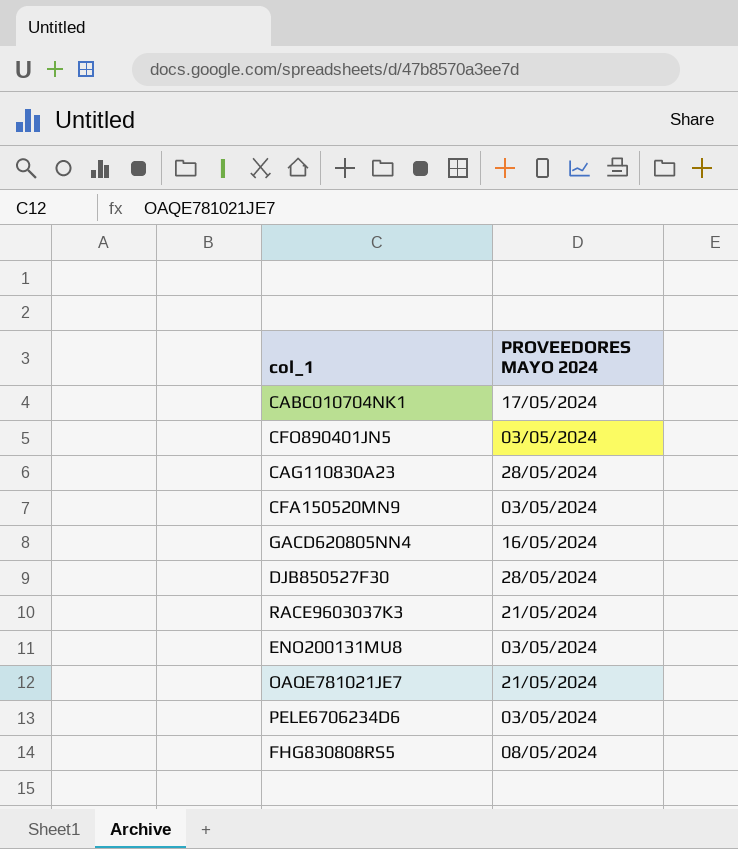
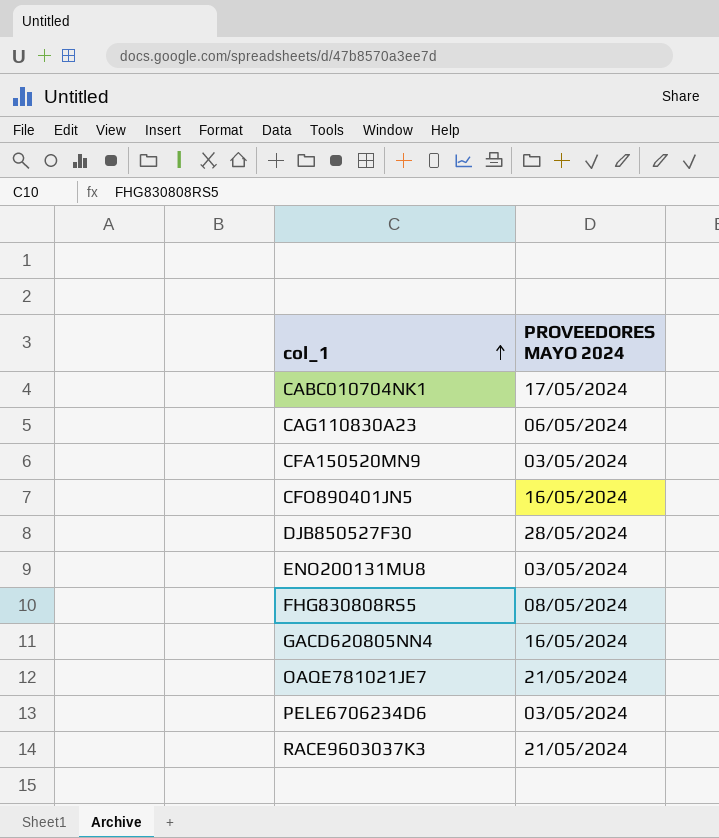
row order: none -> col_1 ascending
CAG110830A23 | PROVEEDORES MAYO 2024: 28/05/2024 -> 06/05/2024
CFO890401JN5 | PROVEEDORES MAYO 2024: 03/05/2024 -> 16/05/2024

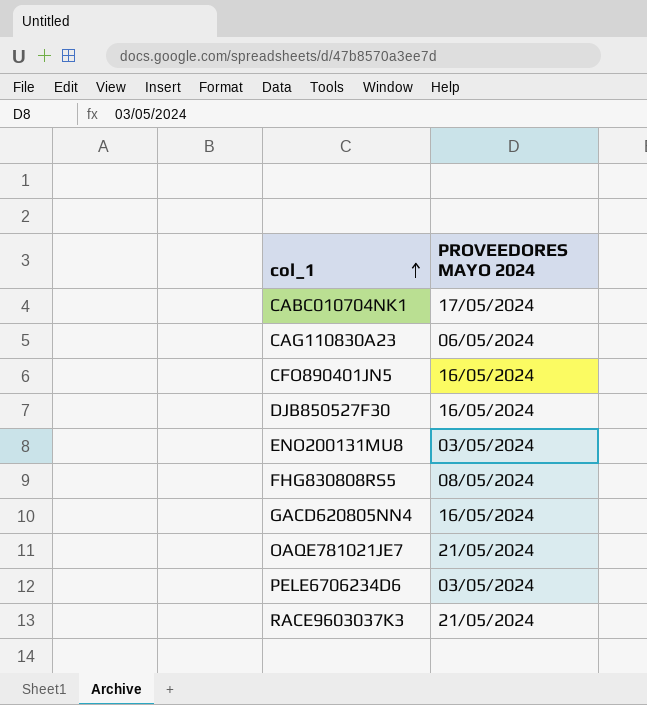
row CFA150520MN9: 03/05/2024 -> none
DJB850527F30 | PROVEEDORES MAYO 2024: 28/05/2024 -> 16/05/2024

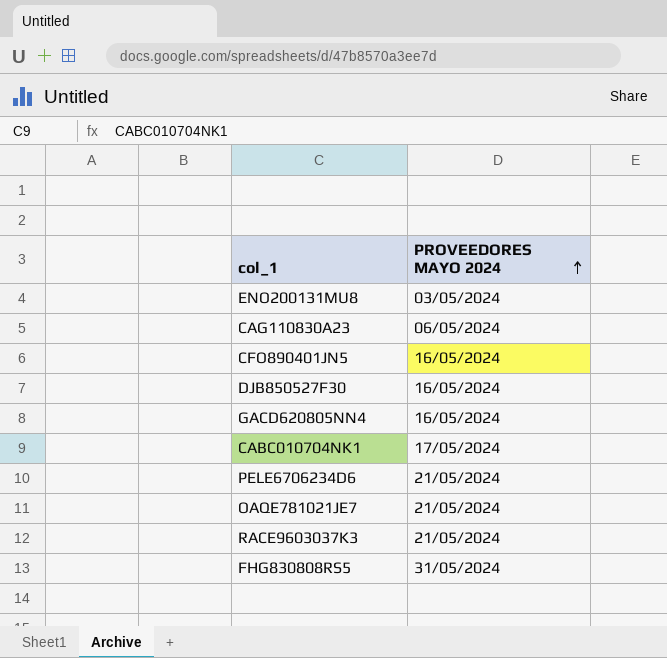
row order: col_1 ascending -> PROVEEDORES MAYO 2024 ascending
PELE6706234D6 | PROVEEDORES MAYO 2024: 03/05/2024 -> 21/05/2024
FHG830808RS5 | PROVEEDORES MAYO 2024: 08/05/2024 -> 31/05/2024

